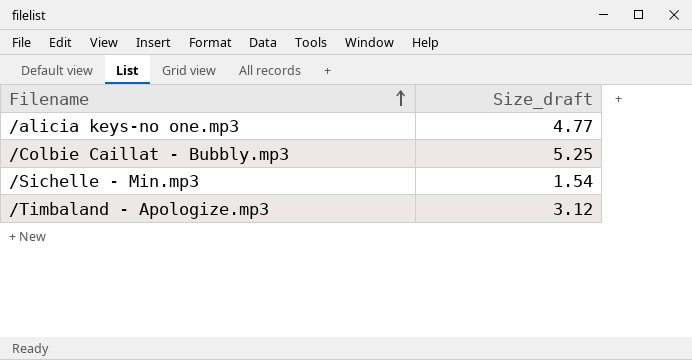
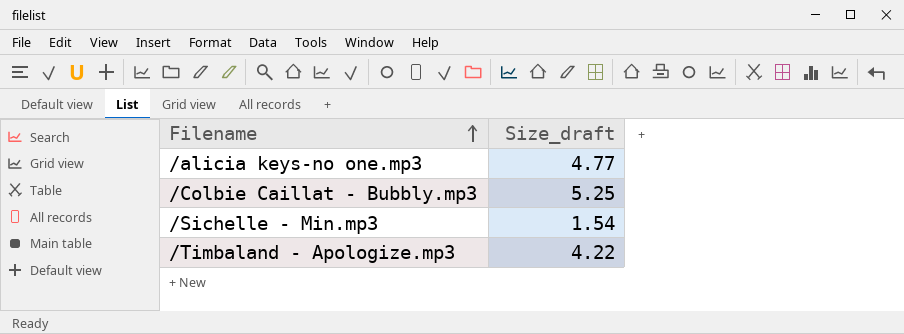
/Timbaland - Apologize.mp3 | Size_draft: 3.12 -> 4.22

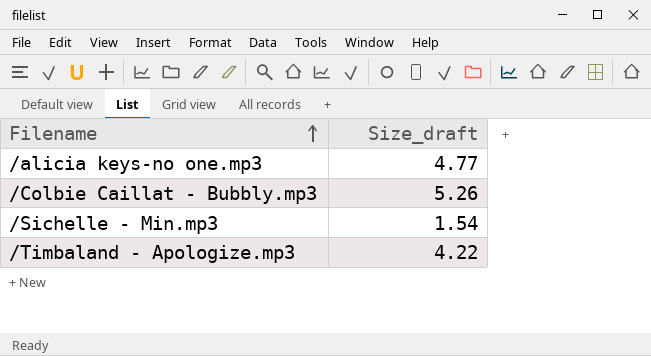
/Colbie Caillat - Bubbly.mp3 | Size_draft: 5.25 -> 5.26

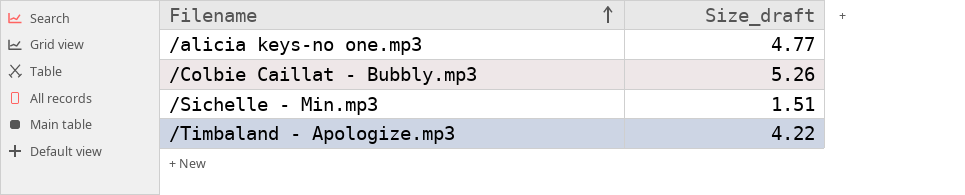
/Sichelle - Min.mp3 | Size_draft: 1.54 -> 1.51

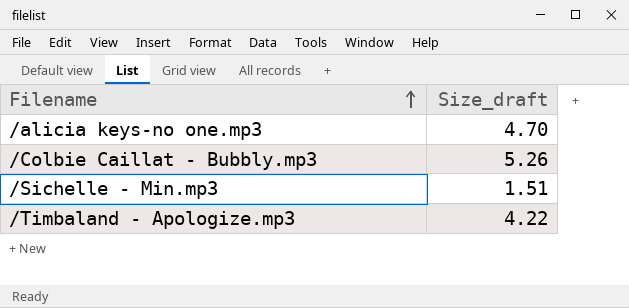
/alicia keys-no one.mp3 | Size_draft: 4.77 -> 4.70

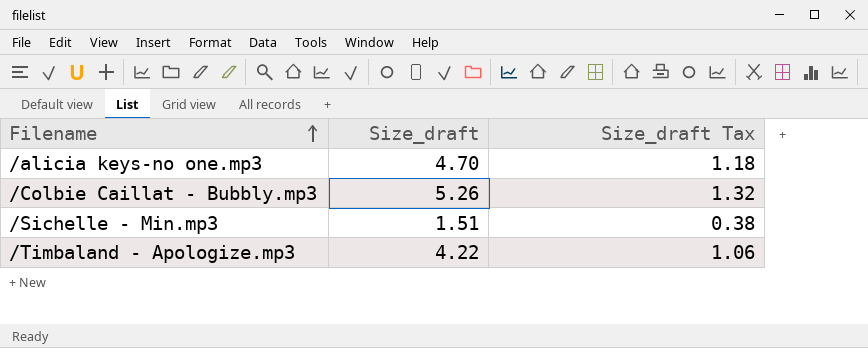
column Size_draft Tax | formula: none -> [Size_draft] * 0.25

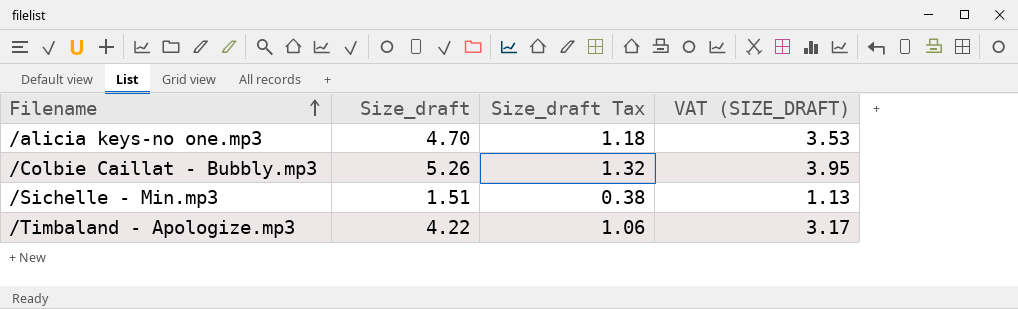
column VAT (SIZE_DRAFT) | formula: none -> [Size_draft] * 0.75

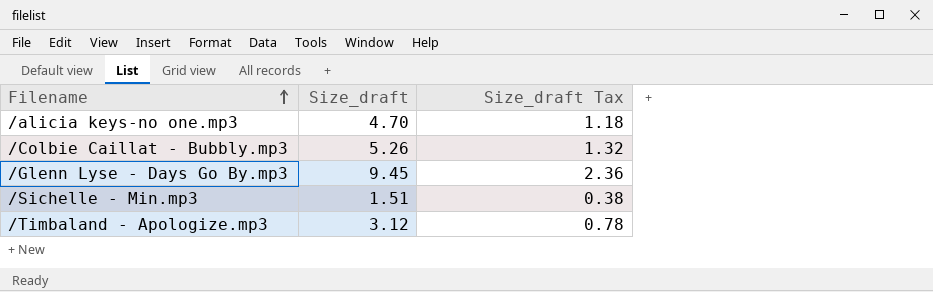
column VAT (SIZE_DRAFT) | formula: [Size_draft] * 0.75 -> none
row /Glenn Lyse - Days Go By.mp3: none -> 9.45 | 2.36
/Timbaland - Apologize.mp3 | Size_draft: 4.22 -> 3.12
/Timbaland - Apologize.mp3 | Size_draft Tax: 1.06 -> 0.78

